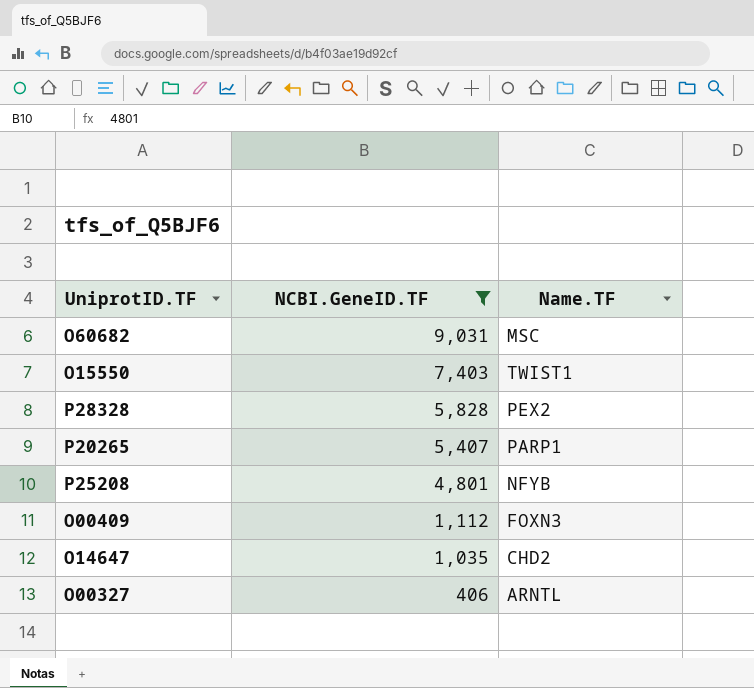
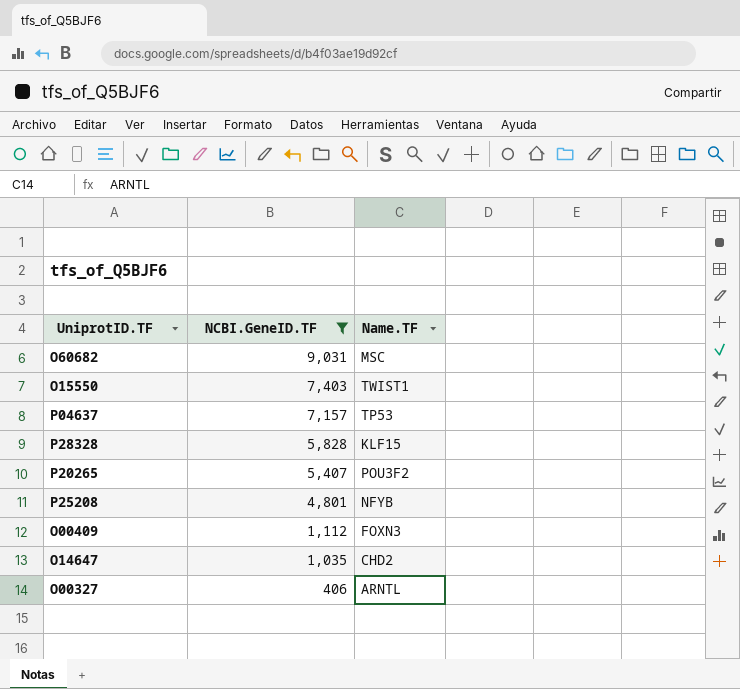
row P04637: none -> 7,157 | TP53
P28328 | Name.TF: PEX2 -> KLF15
P20265 | Name.TF: PARP1 -> POU3F2

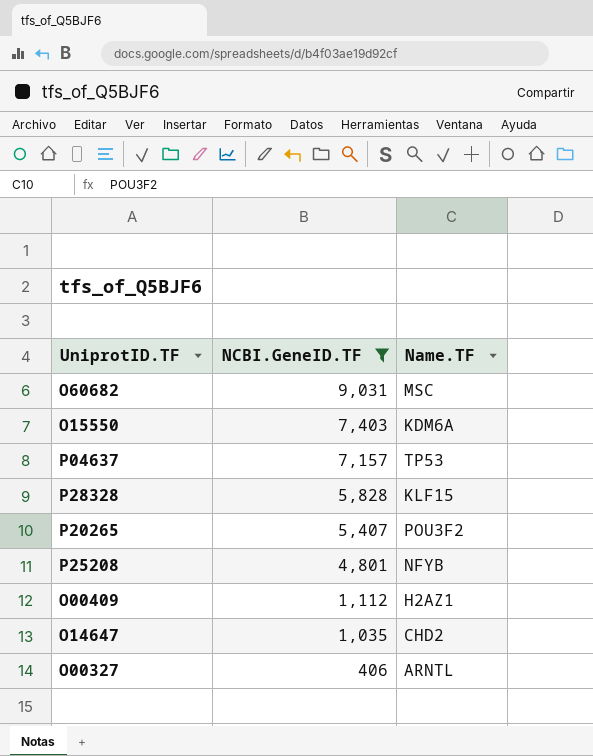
O15550 | Name.TF: TWIST1 -> KDM6A
O00409 | Name.TF: FOXN3 -> H2AZ1

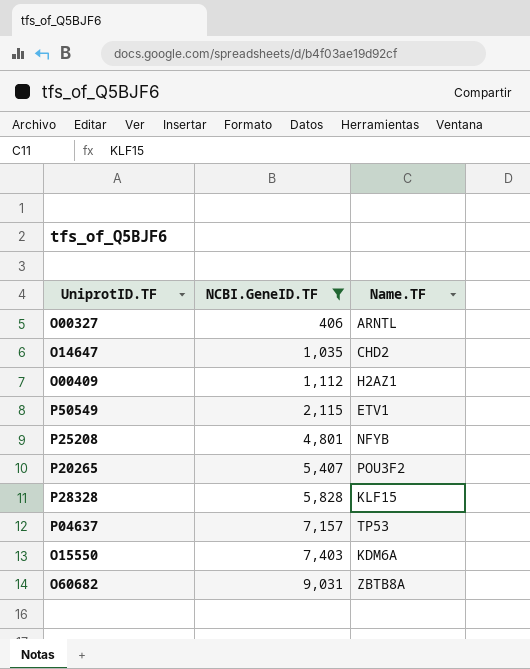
row order: NCBI.GeneID.TF descending -> NCBI.GeneID.TF ascending
row P50549: none -> 2,115 | ETV1
O60682 | Name.TF: MSC -> ZBTB8A

